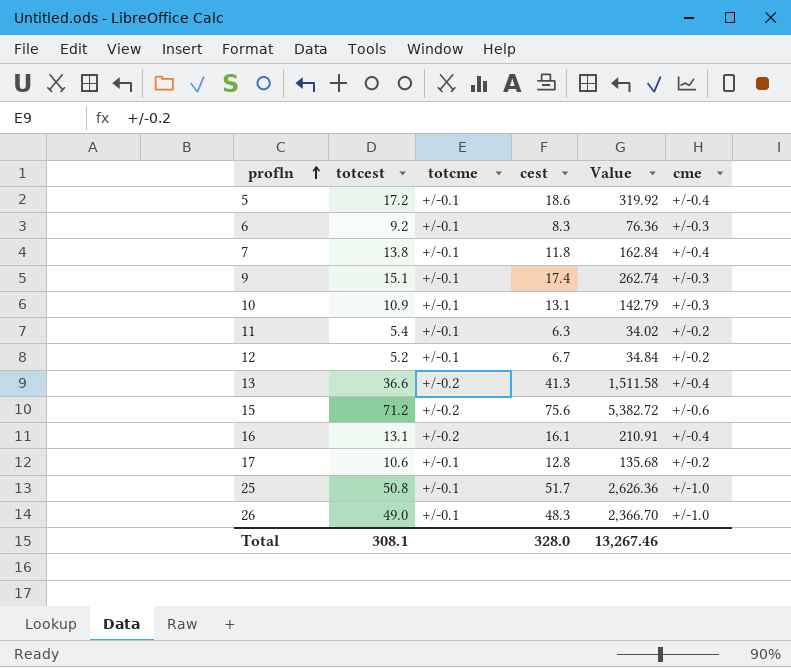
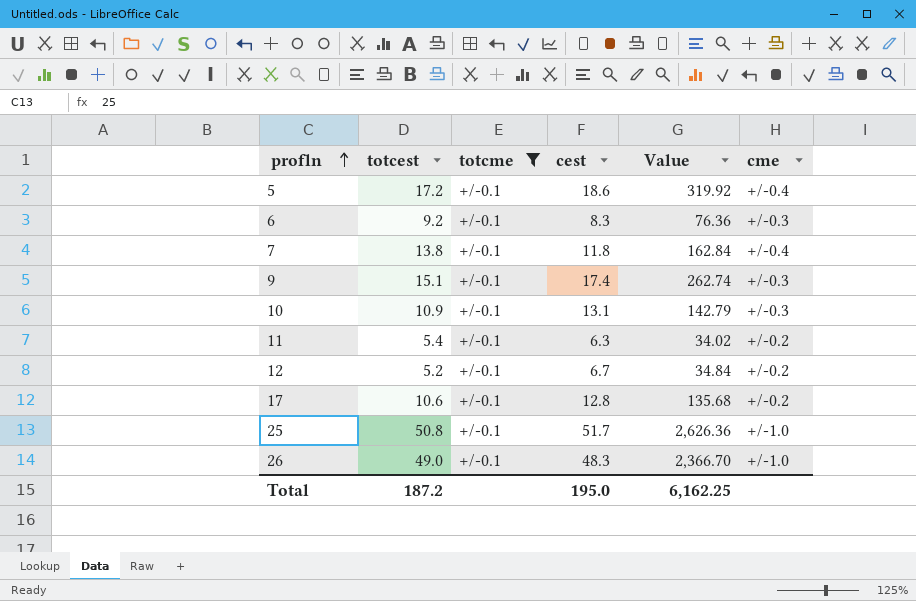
filter: none -> totcme = +/-0.1
Total | totcest: 308.1 -> 187.2
Total | cest: 328.0 -> 195.0
Total | Value: 13,267.46 -> 6,162.25

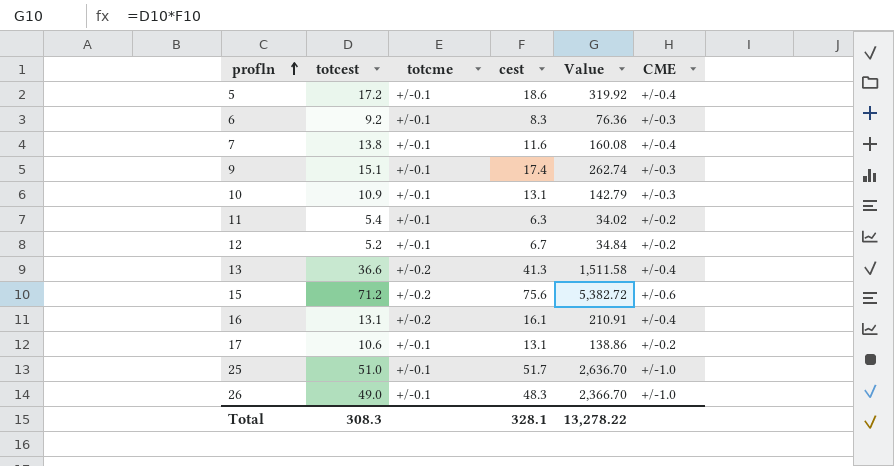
filter: totcme = +/-0.1 -> none
column name: cme -> CME
7 | cest: 11.8 -> 11.6
7 | Value: 162.84 -> 160.08
17 | cest: 12.8 -> 13.1
17 | Value: 135.68 -> 138.86
25 | totcest: 50.8 -> 51.0
25 | Value: 2,626.36 -> 2,636.70
Total | totcest: 187.2 -> 308.3
Total | cest: 195.0 -> 328.1
Total | Value: 6,162.25 -> 13,278.22

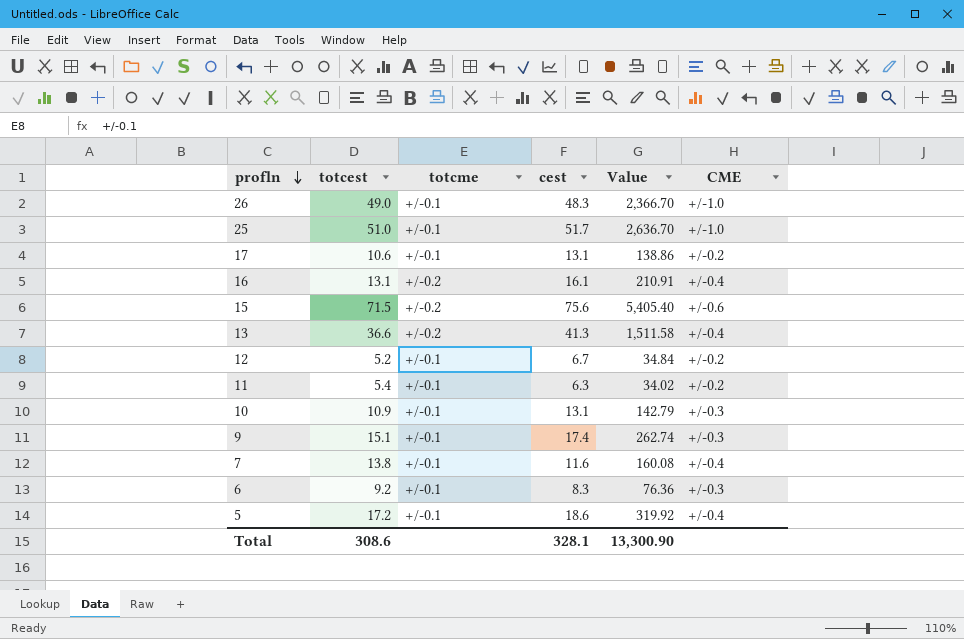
row order: profln ascending -> profln descending
15 | totcest: 71.2 -> 71.5
15 | Value: 5,382.72 -> 5,405.40
Total | totcest: 308.3 -> 308.6
Total | Value: 13,278.22 -> 13,300.90

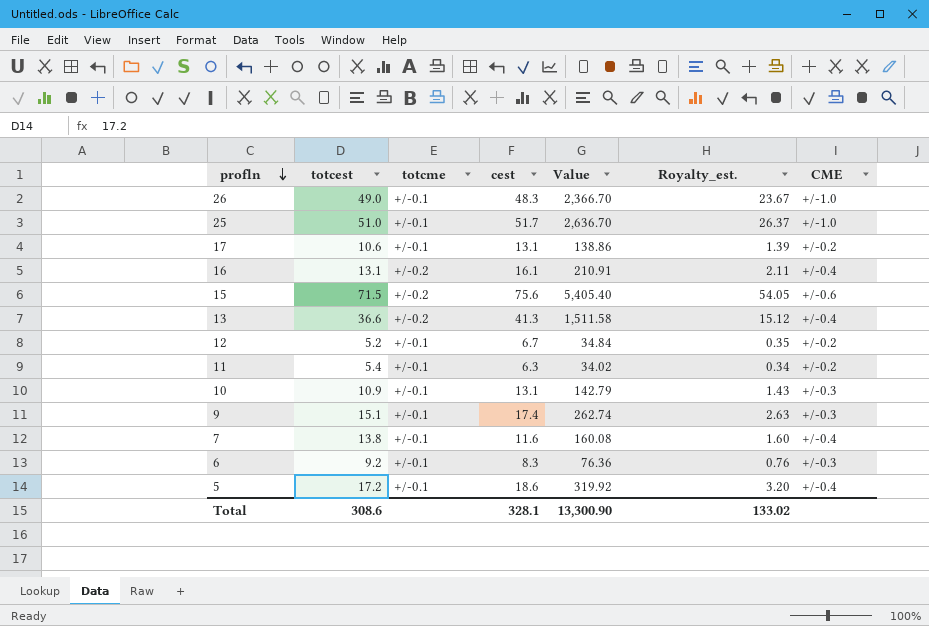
column Royalty_est. | formula: none -> [Value] * 0.01

